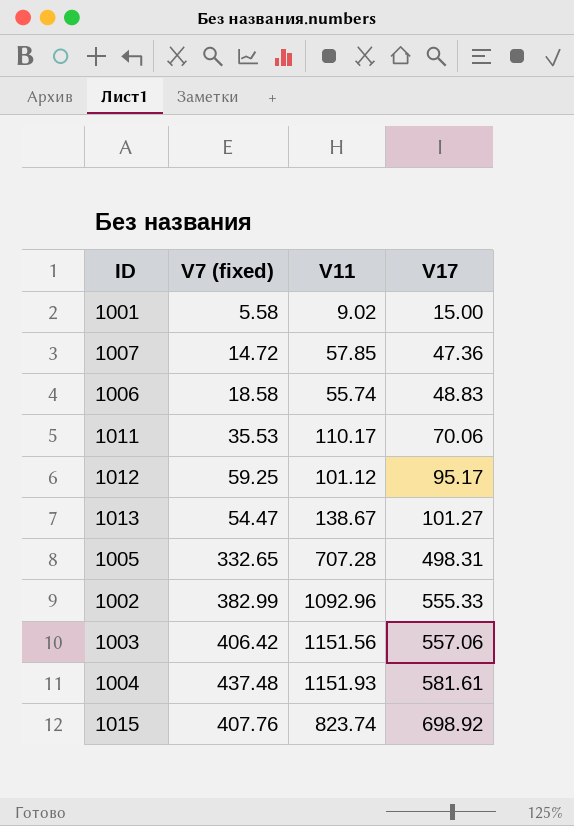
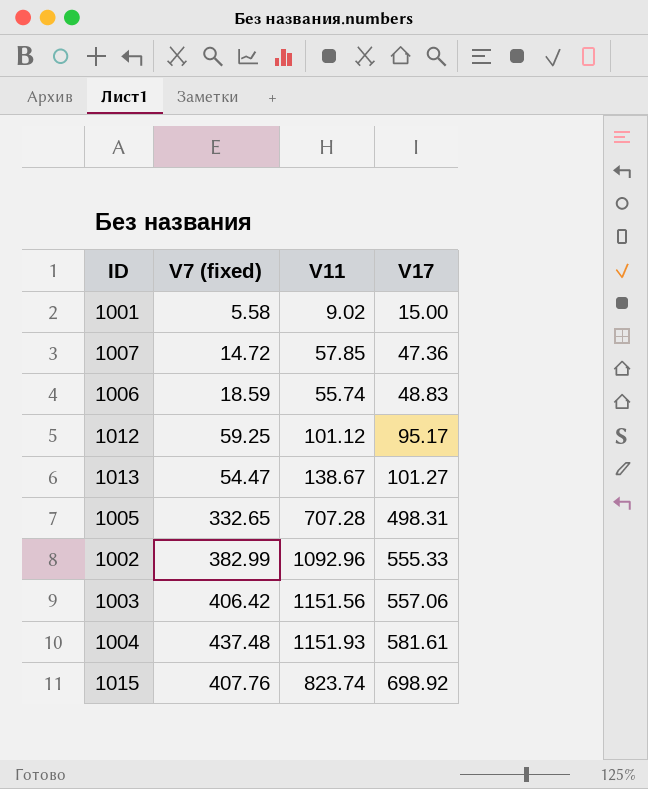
row 1011: 35.53 | 110.17 | 70.06 -> none
1006 | V7 (fixed): 18.58 -> 18.59

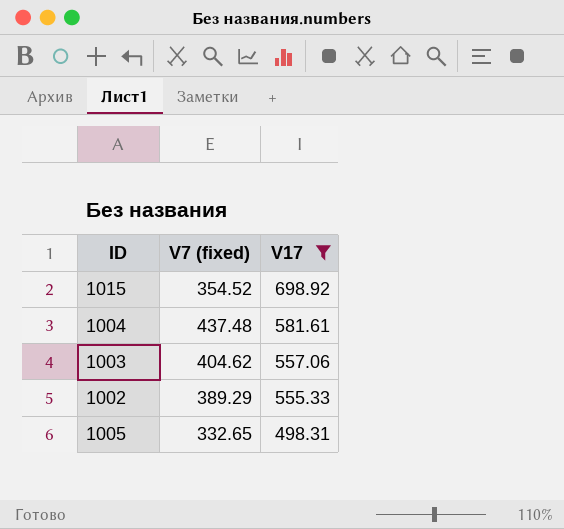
filter: none -> V17 >= 498.31
row order: V17 ascending -> V17 descending
column V11 | position: 3 -> none
1015 | V7 (fixed): 407.76 -> 354.52
1003 | V7 (fixed): 406.42 -> 404.62
1002 | V7 (fixed): 382.99 -> 389.29

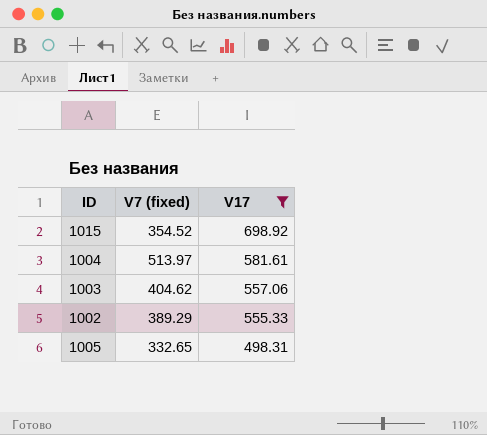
1004 | V7 (fixed): 437.48 -> 513.97

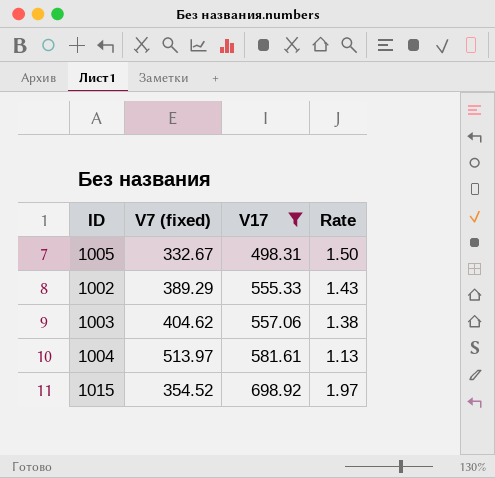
row order: V17 descending -> V17 ascending
column Rate | formula: none -> [V17] / [V7 (fixed)]
1005 | V7 (fixed): 332.65 -> 332.67

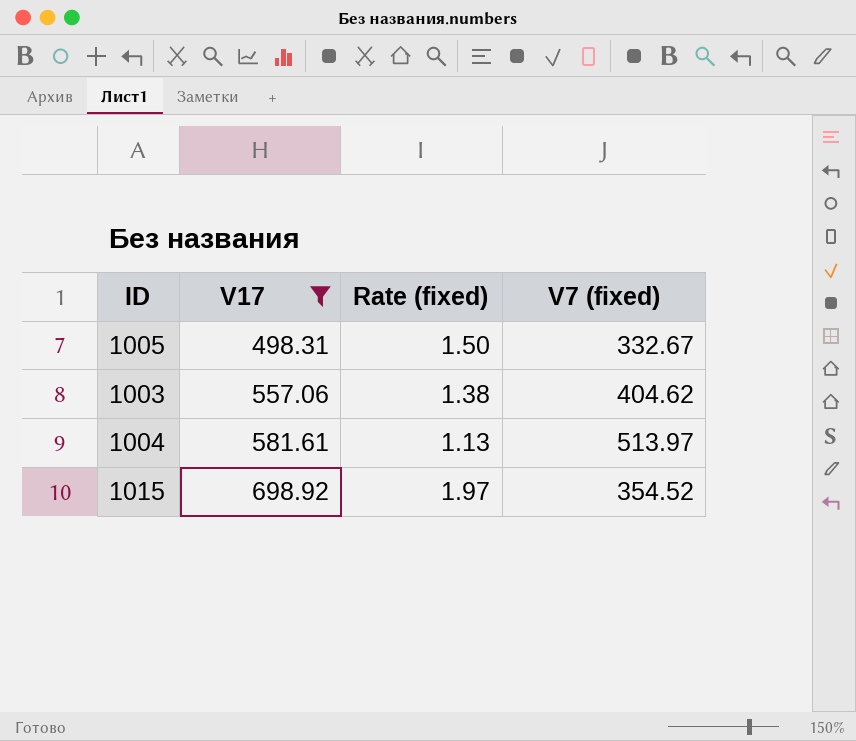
column name: Rate -> Rate (fixed)
column V7 (fixed) | position: 2 -> 4
row 1002: 389.29 | 555.33 | 1.43 -> none

